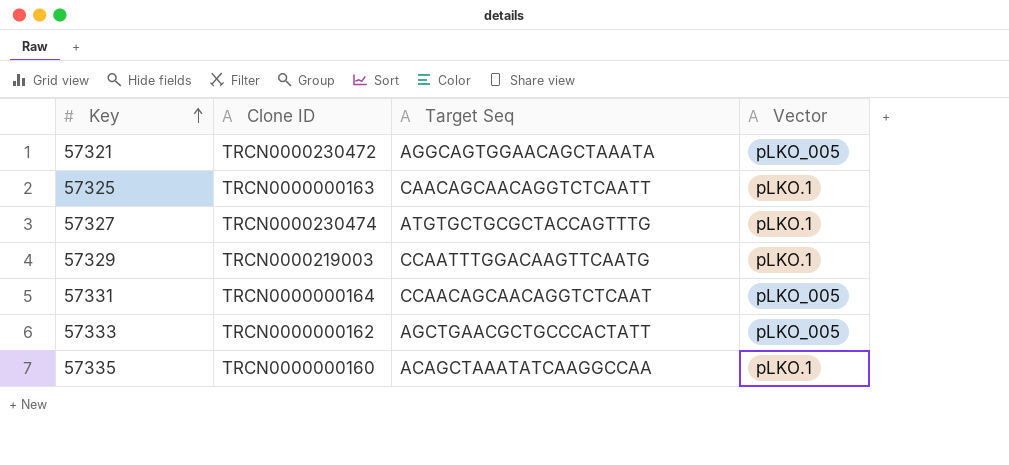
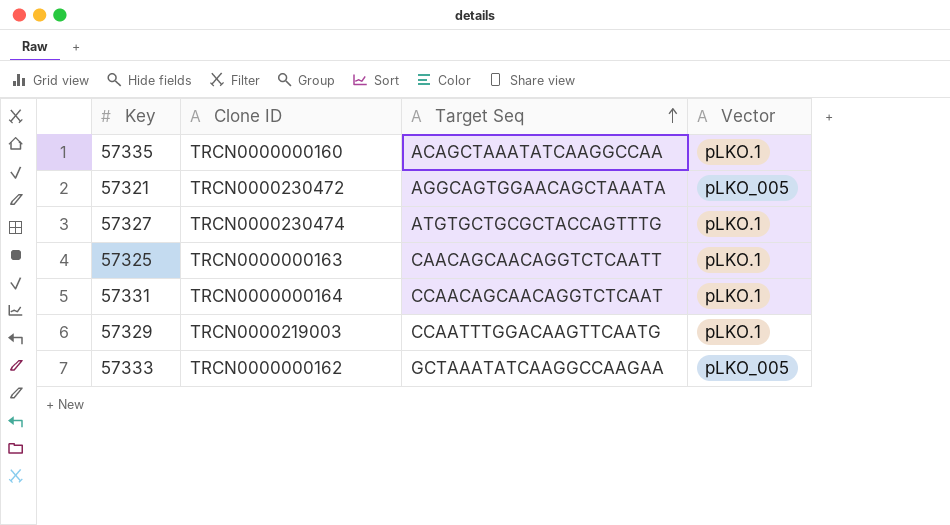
row order: Key ascending -> Target Seq ascending
57331 | Vector: pLKO_005 -> pLKO.1
57333 | Target Seq: AGCTGAACGCTGCCCACTATT -> GCTAAATATCAAGGCCAAGAA

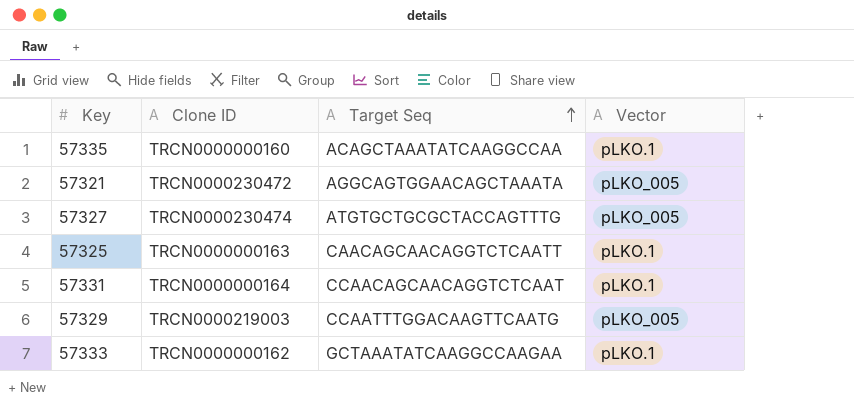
57327 | Vector: pLKO.1 -> pLKO_005
57329 | Vector: pLKO.1 -> pLKO_005
57333 | Vector: pLKO_005 -> pLKO.1

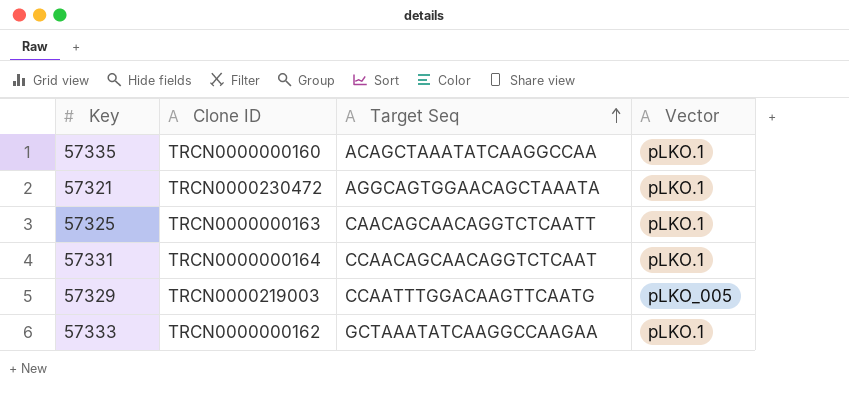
row 57327: TRCN0000230474 | ATGTGCTGCGCTACCAGTTTG | pLKO_005 -> none
57321 | Vector: pLKO_005 -> pLKO.1

